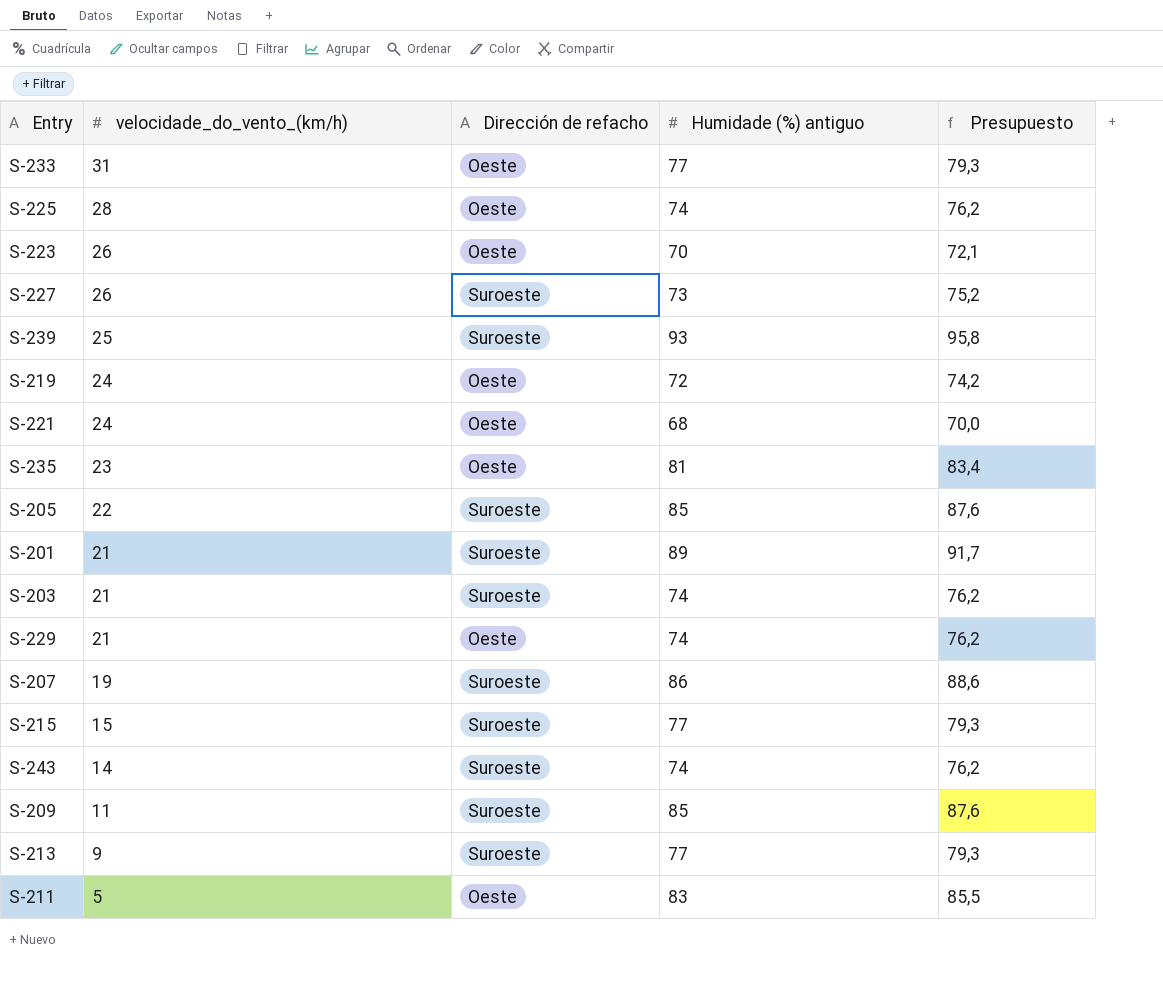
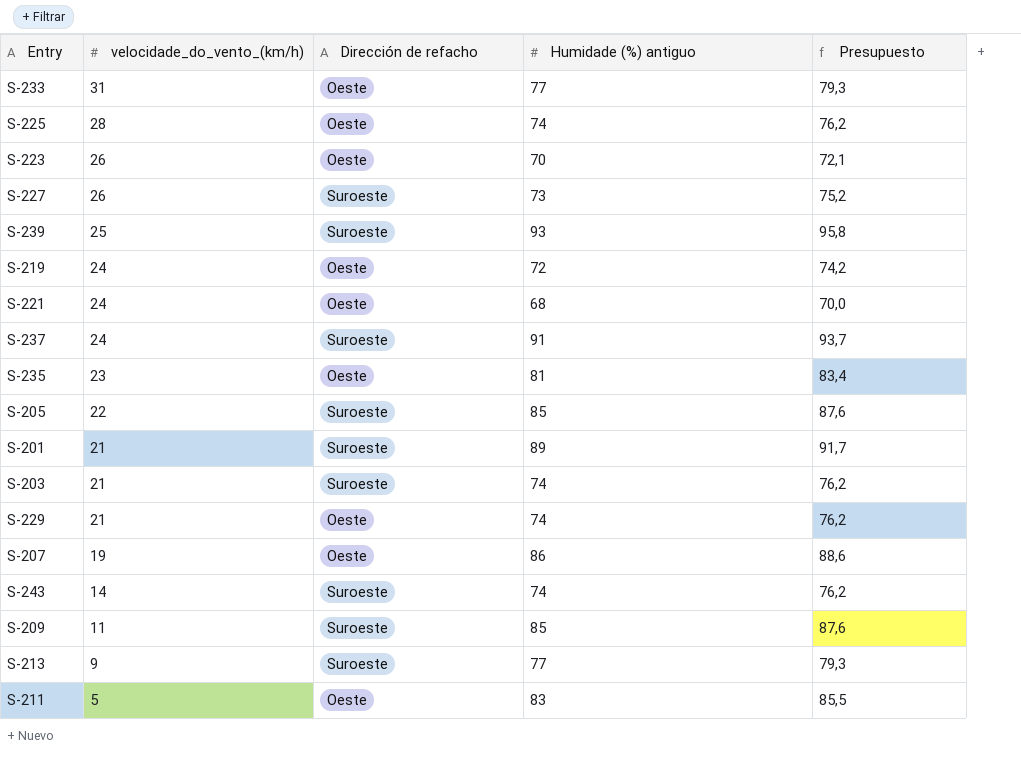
row S-215: 15 | Suroeste | 77 | 79,3 -> none
row S-237: none -> 24 | Suroeste | 91 | 93,7
S-207 | Dirección de refacho: Suroeste -> Oeste

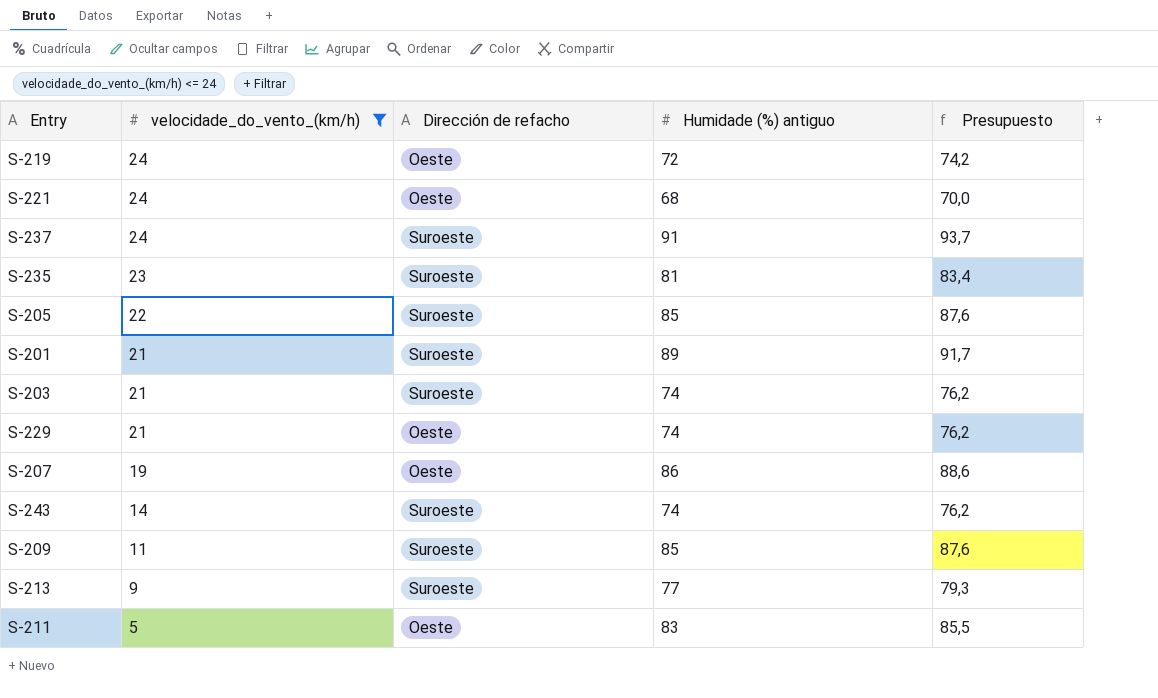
filter: none -> velocidade_do_vento_(km/h) <= 24
S-235 | Dirección de refacho: Oeste -> Suroeste

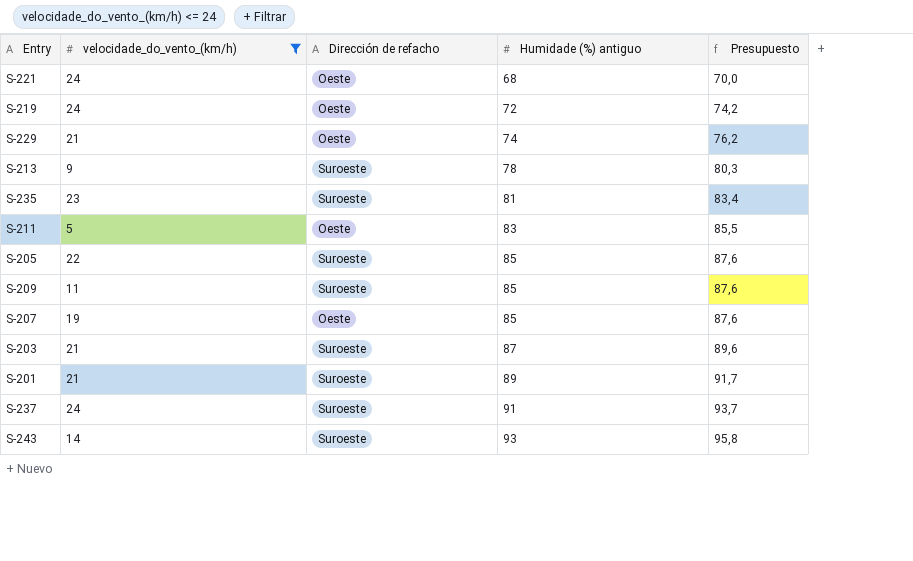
row order: velocidade_do_vento_(km/h) descending -> Humidade (%) antiguo ascending
S-213 | Humidade (%) antiguo: 77 -> 78
S-213 | Presupuesto: 79,3 -> 80,3
S-207 | Humidade (%) antiguo: 86 -> 85
S-207 | Presupuesto: 88,6 -> 87,6
S-203 | Humidade (%) antiguo: 74 -> 87
S-203 | Presupuesto: 76,2 -> 89,6
S-243 | Humidade (%) antiguo: 74 -> 93
S-243 | Presupuesto: 76,2 -> 95,8

